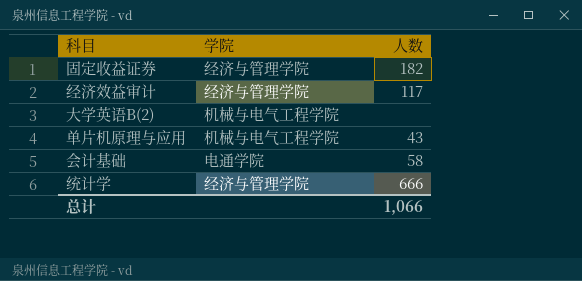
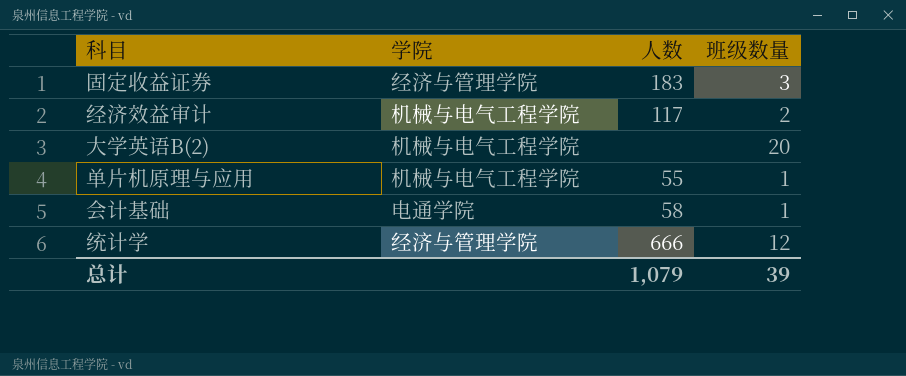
column 班级数量 | position: none -> 4
固定收益证券 | 人数: 182 -> 183
经济效益审计 | 学院: 经济与管理学院 -> 机械与电气工程学院
单片机原理与应用 | 人数: 43 -> 55
总计 | 人数: 1,066 -> 1,079

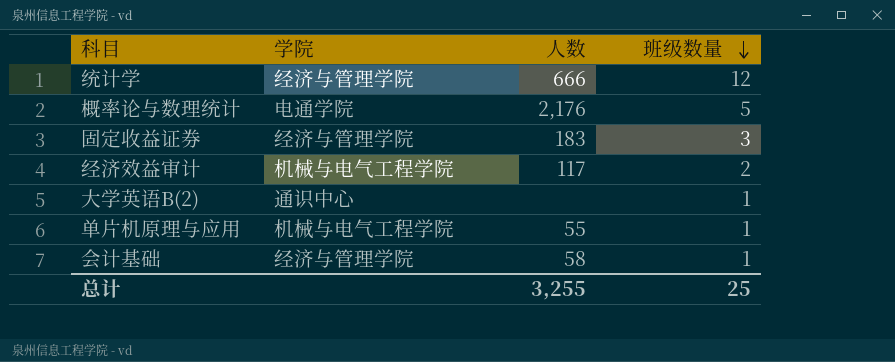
row order: none -> 班级数量 descending
row 概率论与数理统计: none -> 电通学院 | 2,176 | 5
大学英语B(2) | 学院: 机械与电气工程学院 -> 通识中心
大学英语B(2) | 班级数量: 20 -> 1
会计基础 | 学院: 电通学院 -> 经济与管理学院
总计 | 人数: 1,079 -> 3,255
总计 | 班级数量: 39 -> 25

